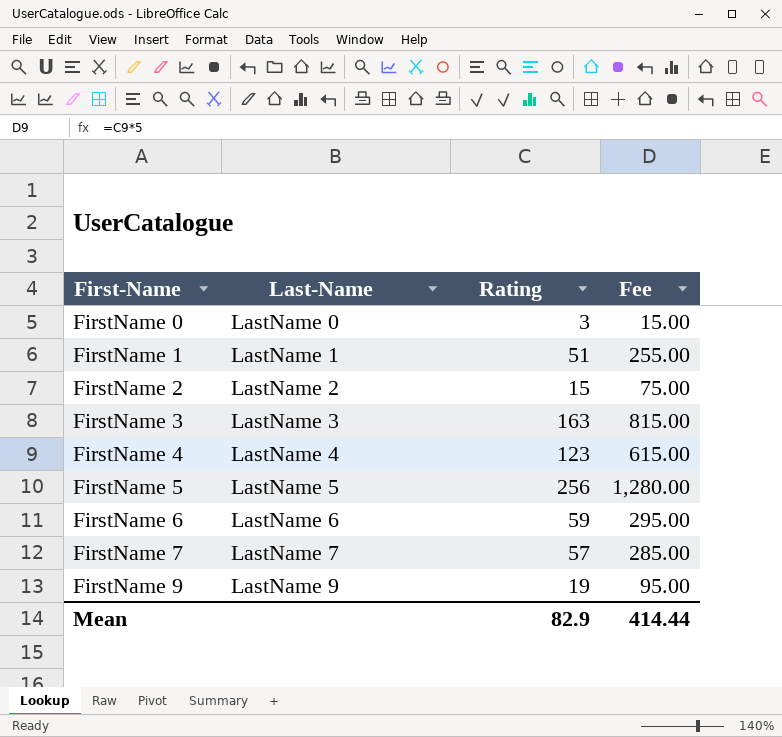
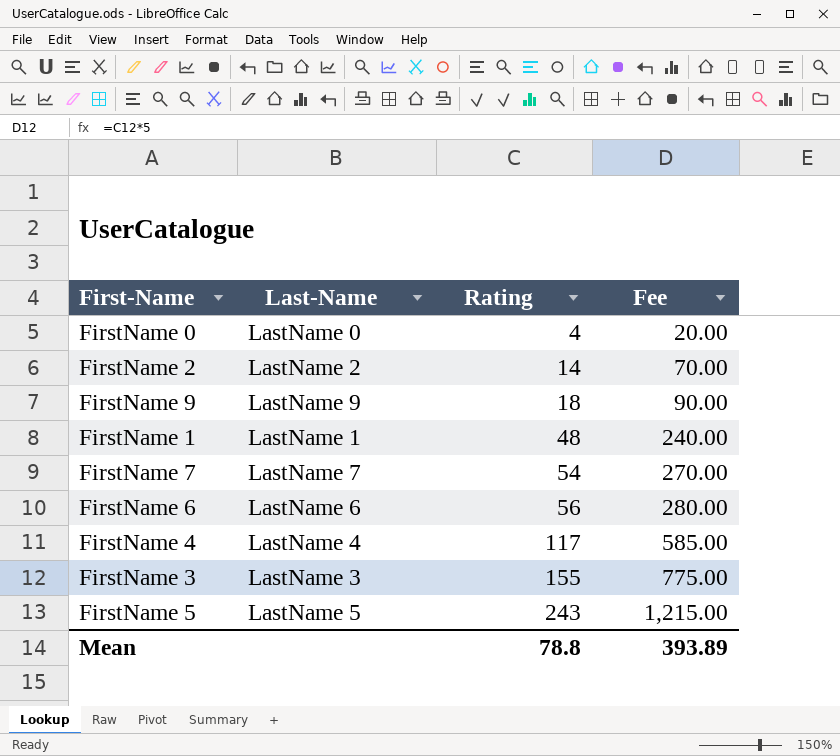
row order: First-Name ascending -> Rating ascending
FirstName 0 | Rating: 3 -> 4
FirstName 0 | Fee: 15.00 -> 20.00
FirstName 2 | Rating: 15 -> 14
FirstName 2 | Fee: 75.00 -> 70.00
FirstName 9 | Rating: 19 -> 18
FirstName 9 | Fee: 95.00 -> 90.00
FirstName 1 | Rating: 51 -> 48
FirstName 1 | Fee: 255.00 -> 240.00
FirstName 7 | Rating: 57 -> 54
FirstName 7 | Fee: 285.00 -> 270.00
FirstName 6 | Rating: 59 -> 56
FirstName 6 | Fee: 295.00 -> 280.00
FirstName 4 | Rating: 123 -> 117
FirstName 4 | Fee: 615.00 -> 585.00
FirstName 3 | Rating: 163 -> 155
FirstName 3 | Fee: 815.00 -> 775.00
FirstName 5 | Rating: 256 -> 243
FirstName 5 | Fee: 1,280.00 -> 1,215.00
Mean | Rating: 82.9 -> 78.8
Mean | Fee: 414.44 -> 393.89

